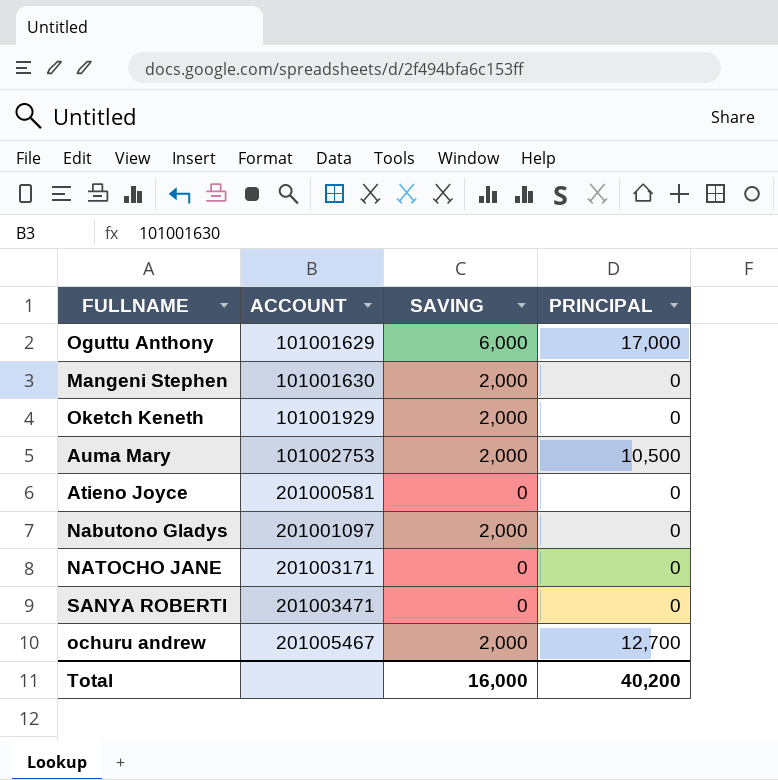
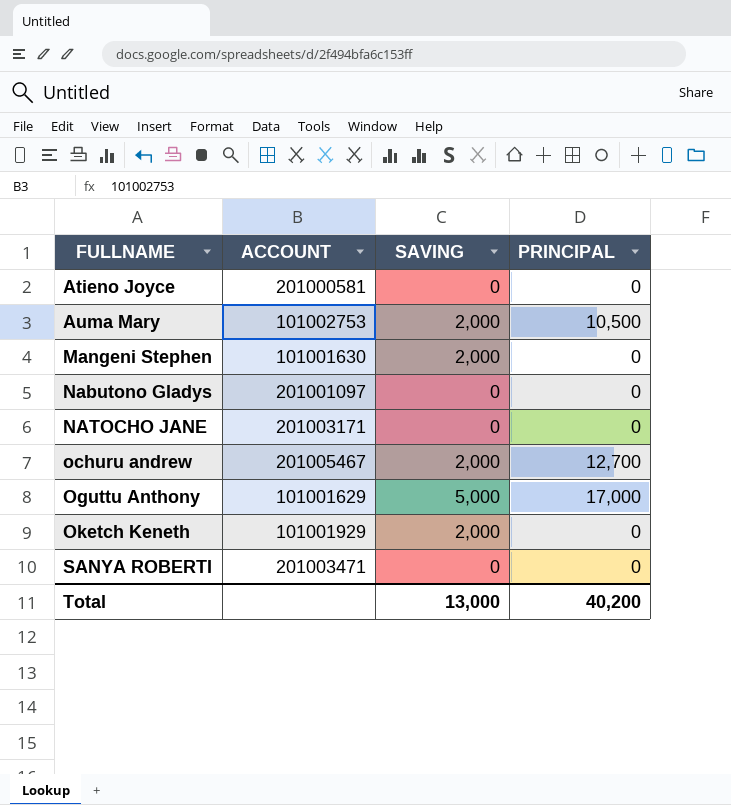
row order: ACCOUNT ascending -> FULLNAME ascending
Nabutono Gladys | SAVING: 2,000 -> 0
Oguttu Anthony | SAVING: 6,000 -> 5,000
Total | SAVING: 16,000 -> 13,000

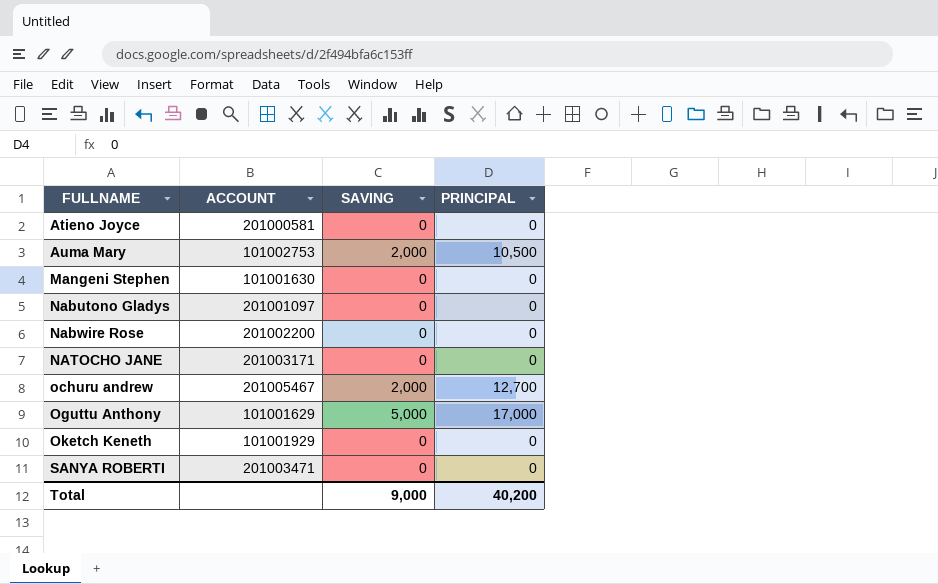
Mangeni Stephen | SAVING: 2,000 -> 0
row Nabwire Rose: none -> 201002200 | 0 | 0
Oketch Keneth | SAVING: 2,000 -> 0
Total | SAVING: 13,000 -> 9,000

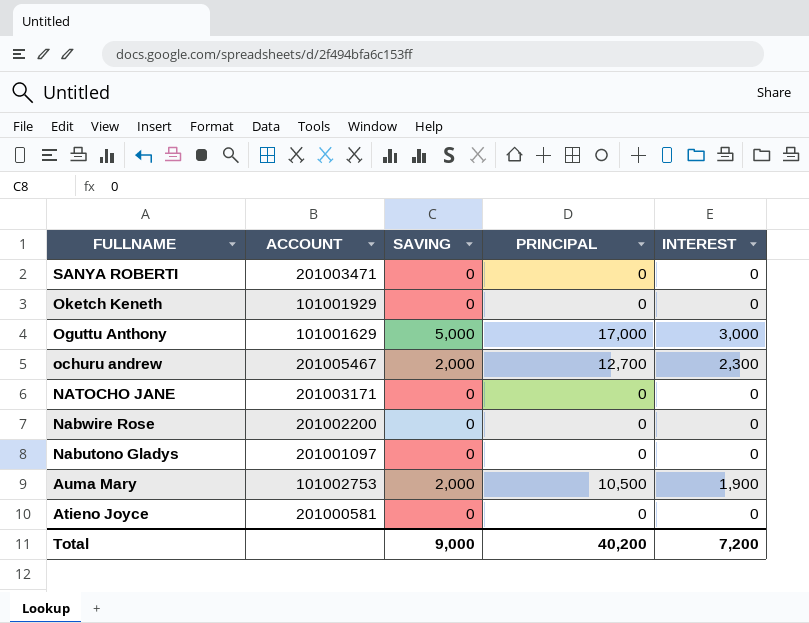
row order: FULLNAME ascending -> FULLNAME descending
column INTEREST | position: none -> 5
row Mangeni Stephen: 101001630 | 0 | 0 -> none

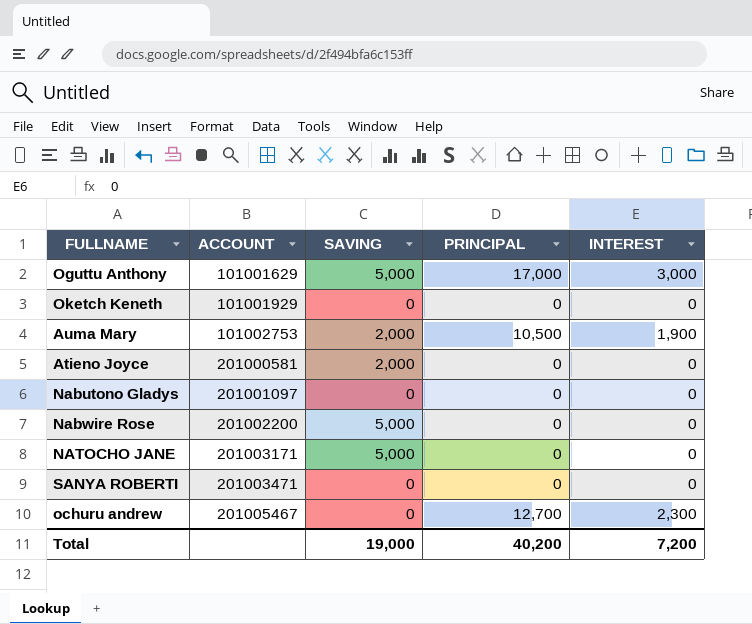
row order: FULLNAME descending -> ACCOUNT ascending
Atieno Joyce | SAVING: 0 -> 2,000
Nabwire Rose | SAVING: 0 -> 5,000
NATOCHO JANE | SAVING: 0 -> 5,000
ochuru andrew | SAVING: 2,000 -> 0
Total | SAVING: 9,000 -> 19,000

